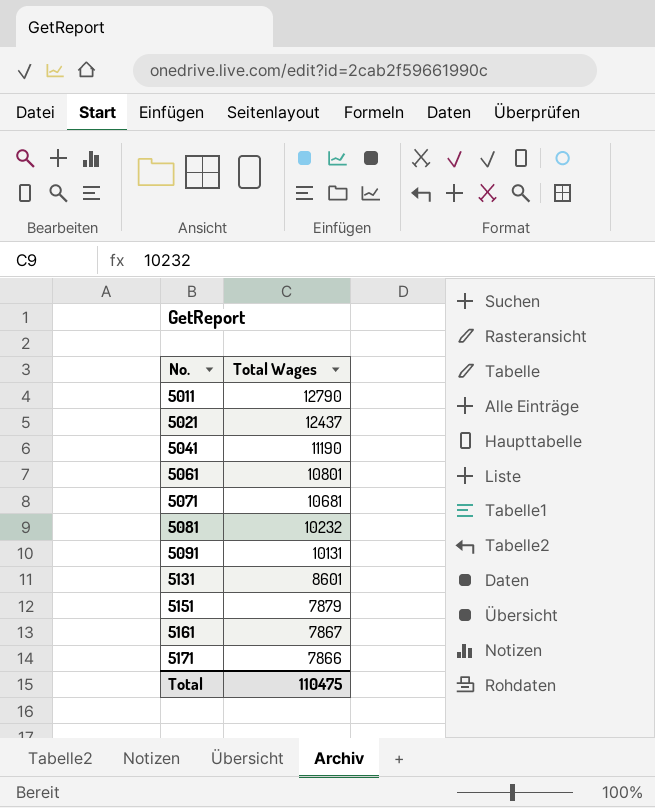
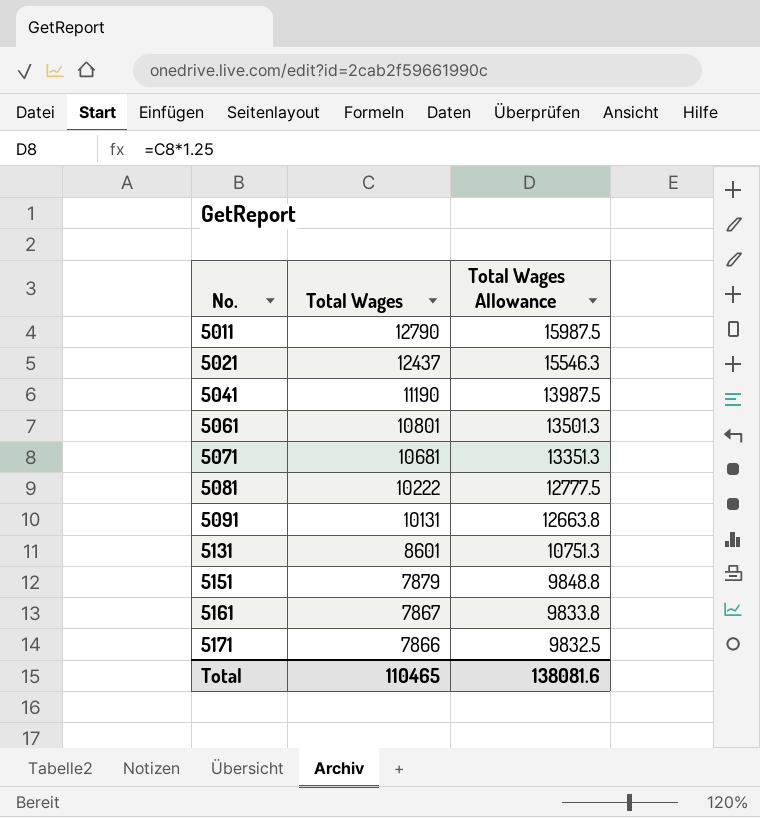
column Total Wages Allowance | formula: none -> [Total Wages] * 1.25
5081 | Total Wages: 10232 -> 10222
Total | Total Wages: 110475 -> 110465

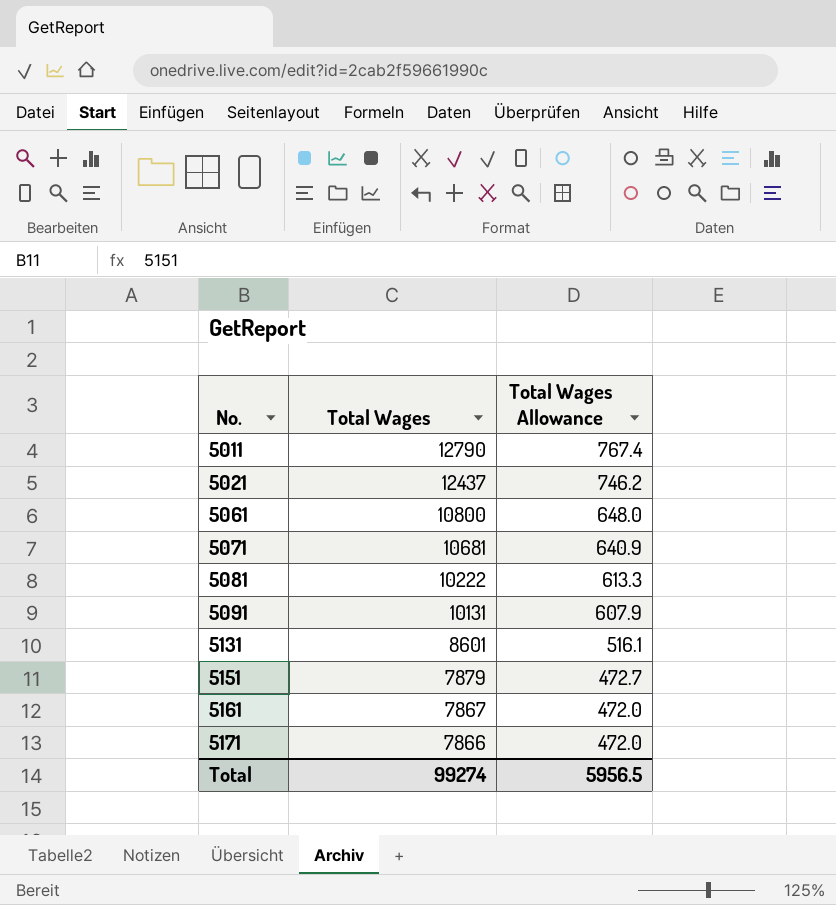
column Total Wages Allowance | formula: [Total Wages] * 1.25 -> [Total Wages] * 0.06
row 5041: 11190 | 13987.5 -> none
5061 | Total Wages: 10801 -> 10800
Total | Total Wages: 110465 -> 99274
Total | Total Wages Allowance: 138081.6 -> 5956.5

